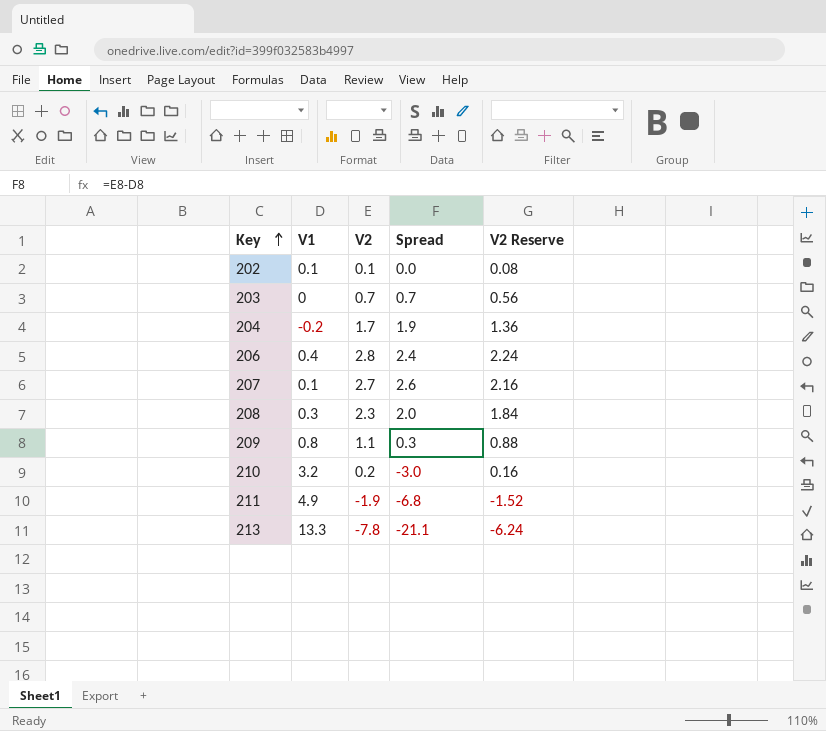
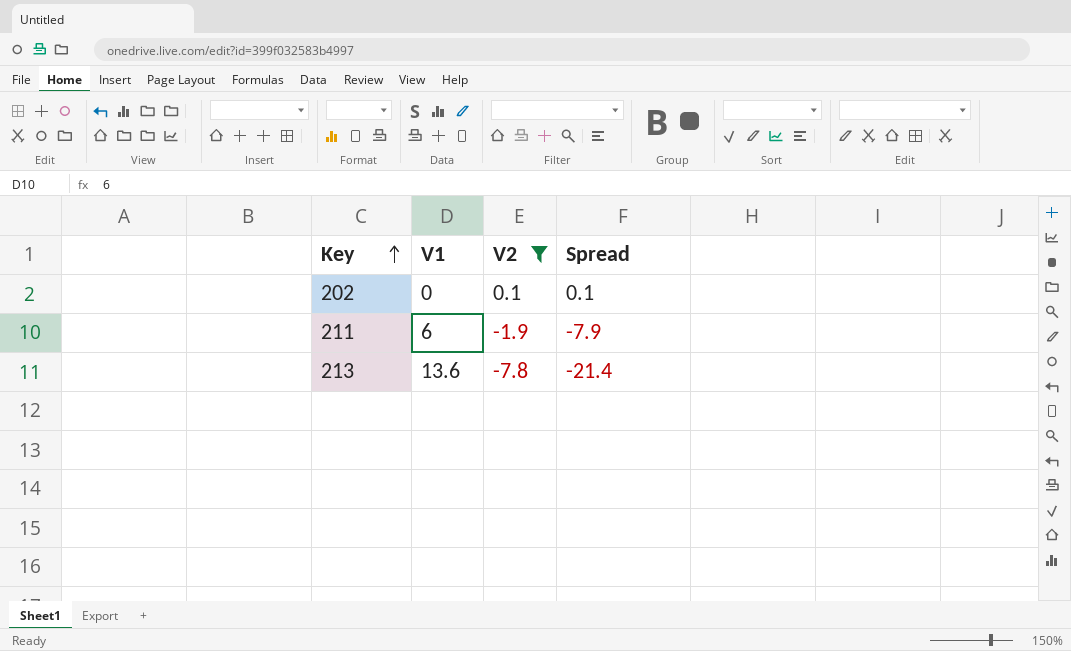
filter: none -> V2 <= 0.1
column V2 Reserve | formula: [V2] * 0.8 -> none
202 | V1: 0.1 -> 0
202 | Spread: 0.0 -> 0.1
211 | V1: 4.9 -> 6
211 | Spread: -6.8 -> -7.9
213 | V1: 13.3 -> 13.6
213 | Spread: -21.1 -> -21.4

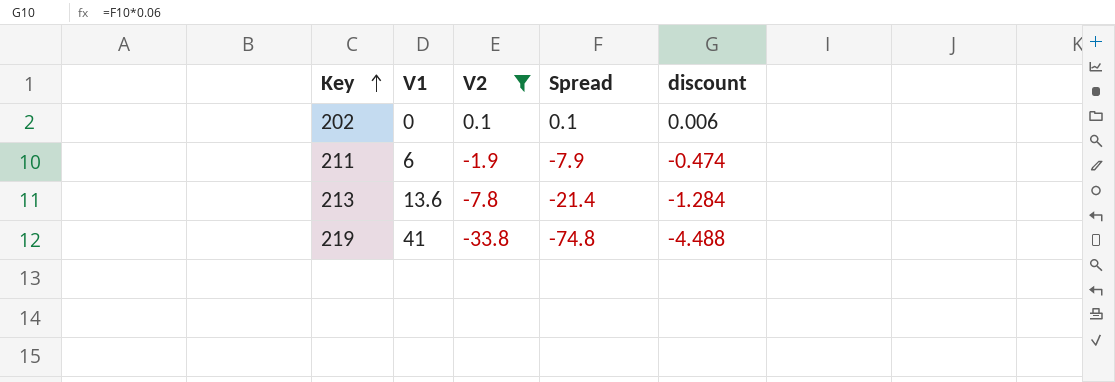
column discount | formula: none -> [Spread] * 0.06
row 219: none -> 41 | -33.8 | -74.8 | -4.488

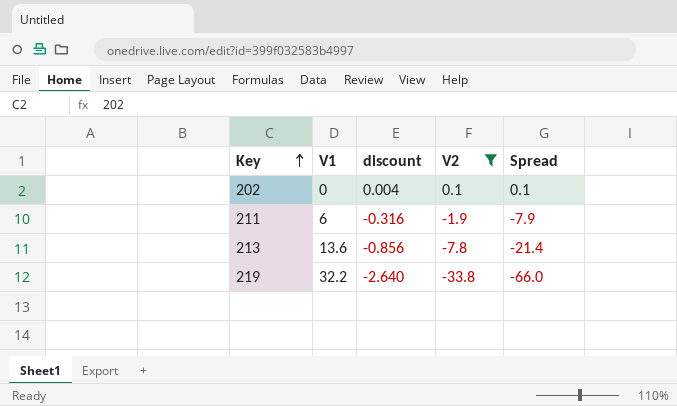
column discount | formula: [Spread] * 0.06 -> [Spread] * 0.04
column discount | position: 5 -> 3
219 | V1: 41 -> 32.2
219 | Spread: -74.8 -> -66.0

